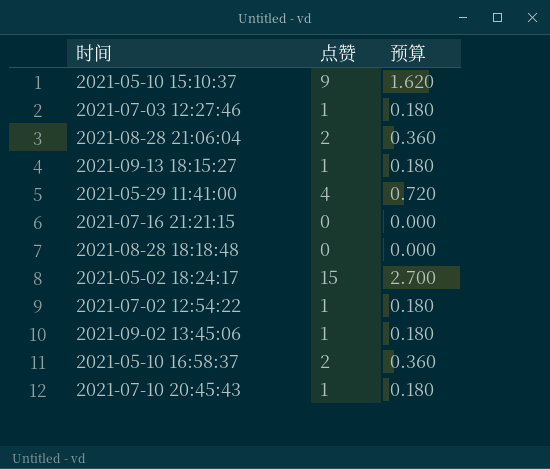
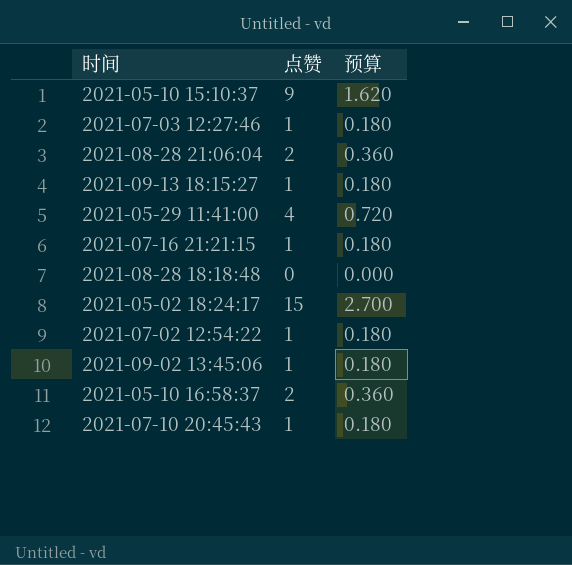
2021-07-16 21:21:15 | 点赞: 0 -> 1
2021-07-16 21:21:15 | 预算: 0.000 -> 0.180

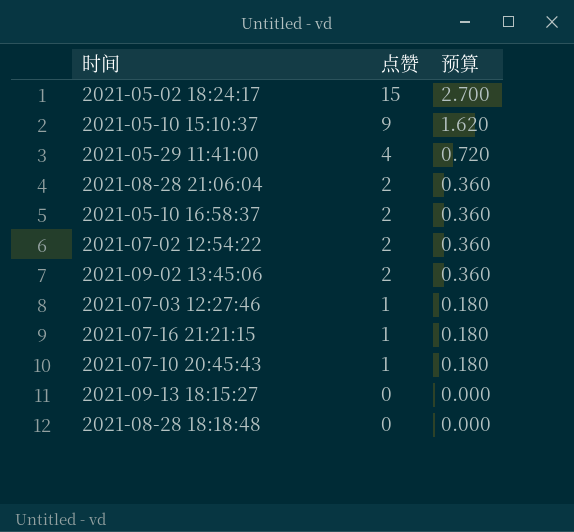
row order: none -> 点赞 descending
2021-07-02 12:54:22 | 点赞: 1 -> 2
2021-07-02 12:54:22 | 预算: 0.180 -> 0.360
2021-09-02 13:45:06 | 点赞: 1 -> 2
2021-09-02 13:45:06 | 预算: 0.180 -> 0.360
2021-09-13 18:15:27 | 点赞: 1 -> 0
2021-09-13 18:15:27 | 预算: 0.180 -> 0.000

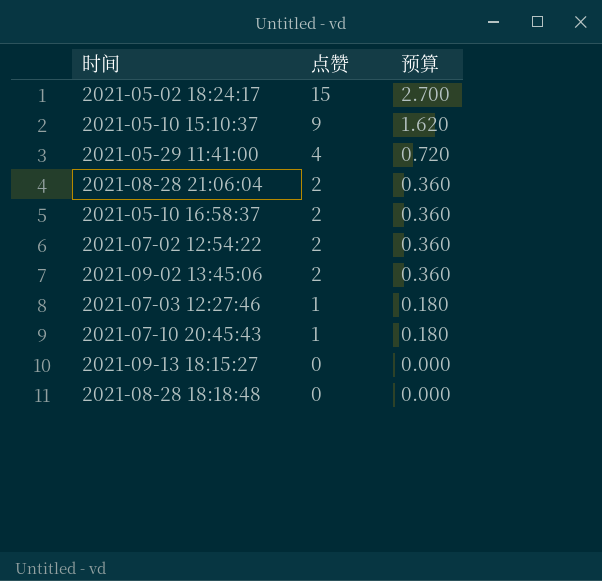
row 2021-07-16 21:21:15: 1 | 0.180 -> none

